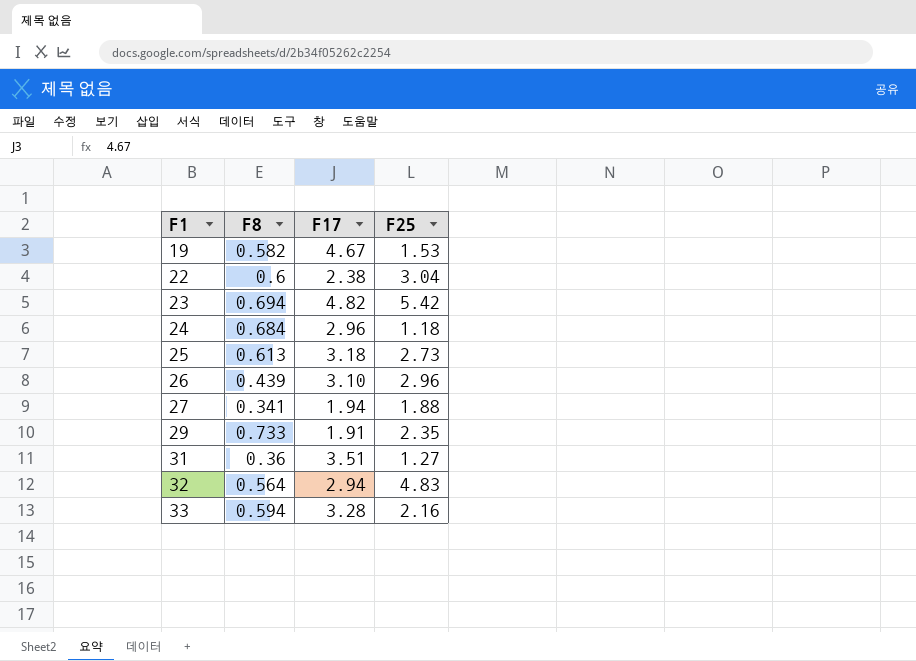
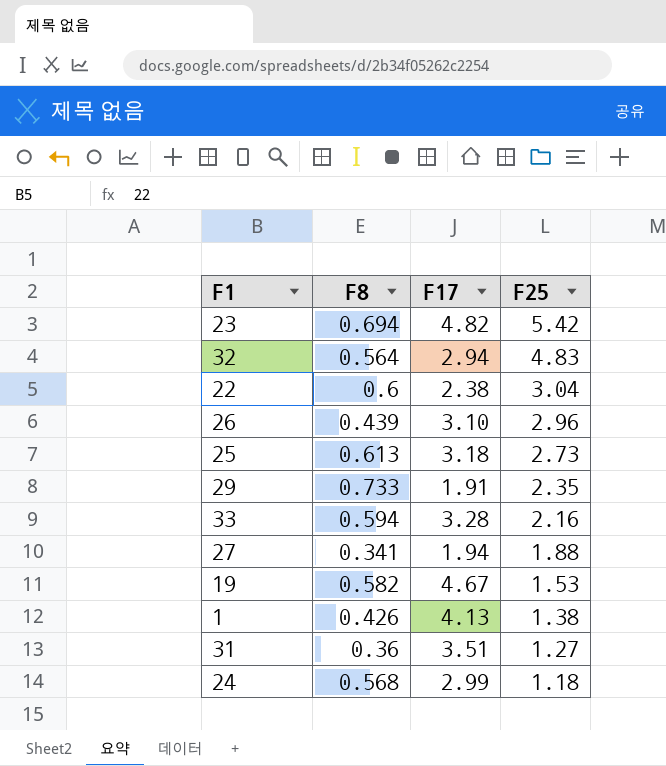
row order: F1 ascending -> F25 descending
row 1: none -> 0.426 | 4.13 | 1.38
24 | F8: 0.684 -> 0.568
24 | F17: 2.96 -> 2.99

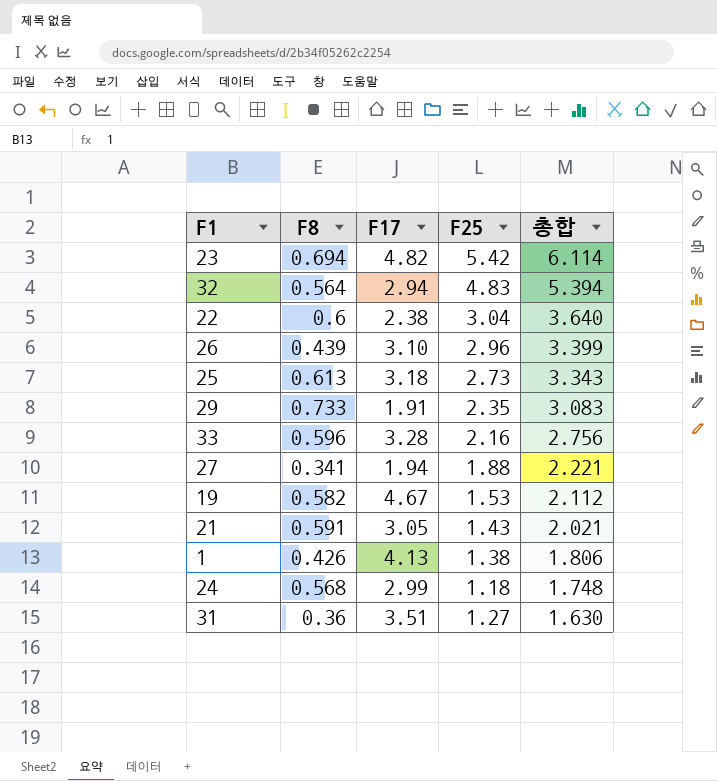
row order: F25 descending -> 총합 descending
column 총합 | formula: none -> [F8] + [F25]
33 | F8: 0.594 -> 0.596
row 21: none -> 0.591 | 3.05 | 1.43 | 2.021

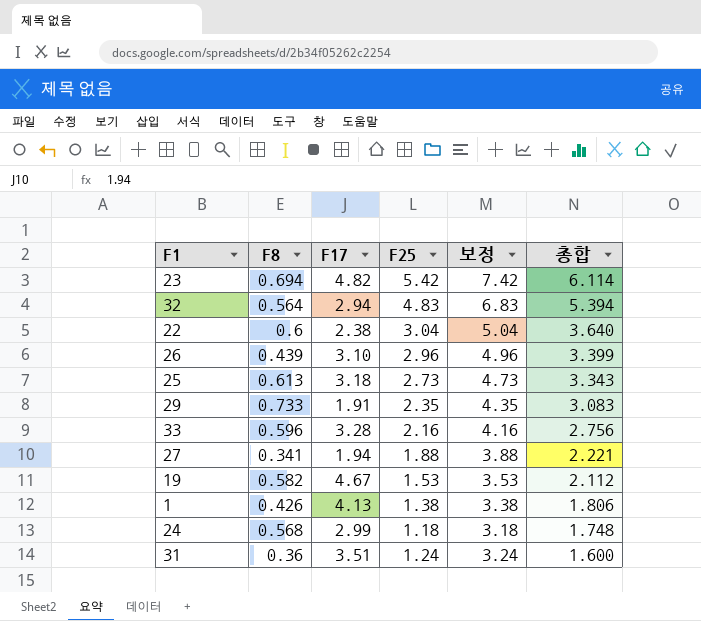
column 보정 | formula: none -> [F25] + 2
row 21: 0.591 | 3.05 | 1.43 | 2.021 -> none
31 | F25: 1.27 -> 1.24
31 | 총합: 1.630 -> 1.600

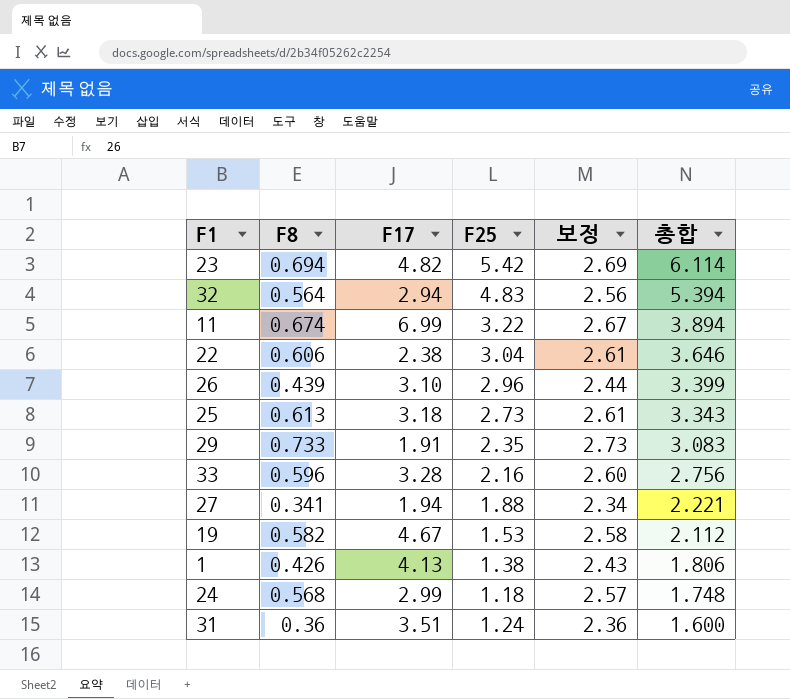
column 보정 | formula: [F25] + 2 -> [F8] + 2
row 11: none -> 0.674 | 6.99 | 3.22 | 2.67 | 3.894
22 | F8: 0.6 -> 0.606
22 | 총합: 3.640 -> 3.646

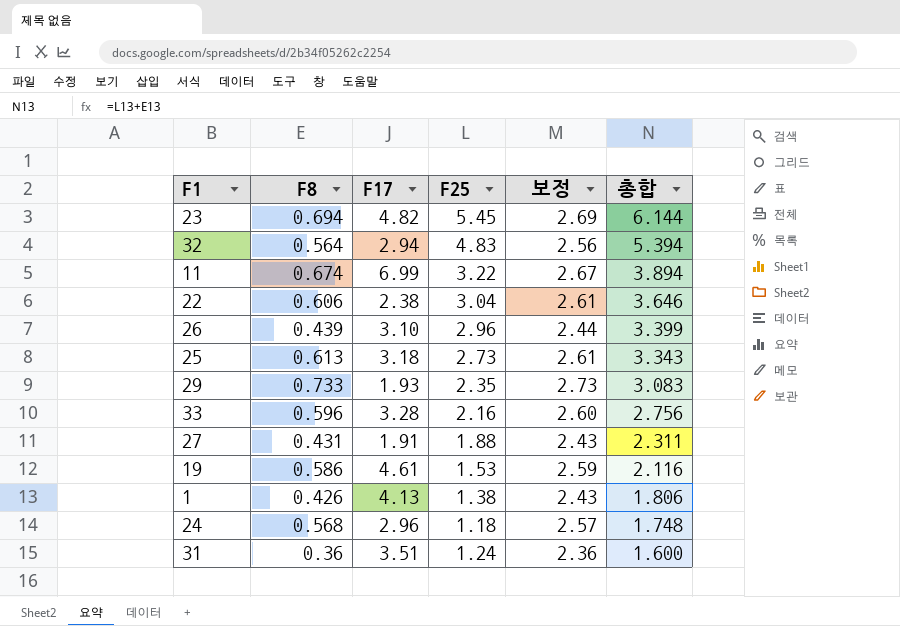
23 | F25: 5.42 -> 5.45
23 | 총합: 6.114 -> 6.144
29 | F17: 1.91 -> 1.93
27 | F8: 0.341 -> 0.431
27 | F17: 1.94 -> 1.91
27 | 보정: 2.34 -> 2.43
27 | 총합: 2.221 -> 2.311
19 | F8: 0.582 -> 0.586
19 | F17: 4.67 -> 4.61
19 | 보정: 2.58 -> 2.59
19 | 총합: 2.112 -> 2.116
24 | F17: 2.99 -> 2.96

